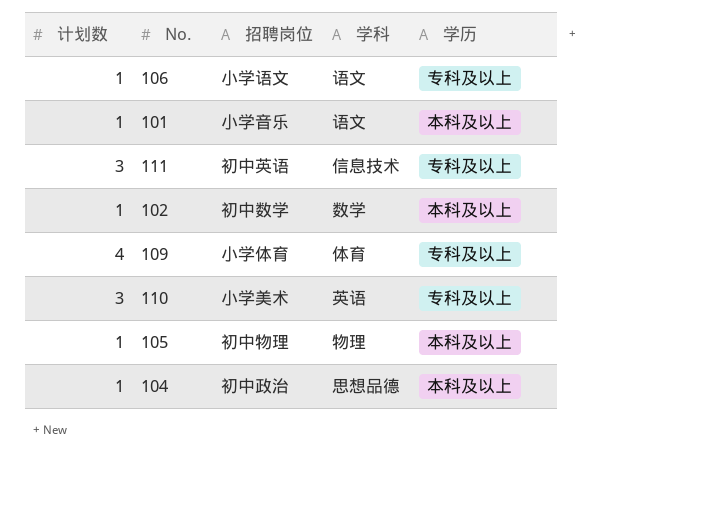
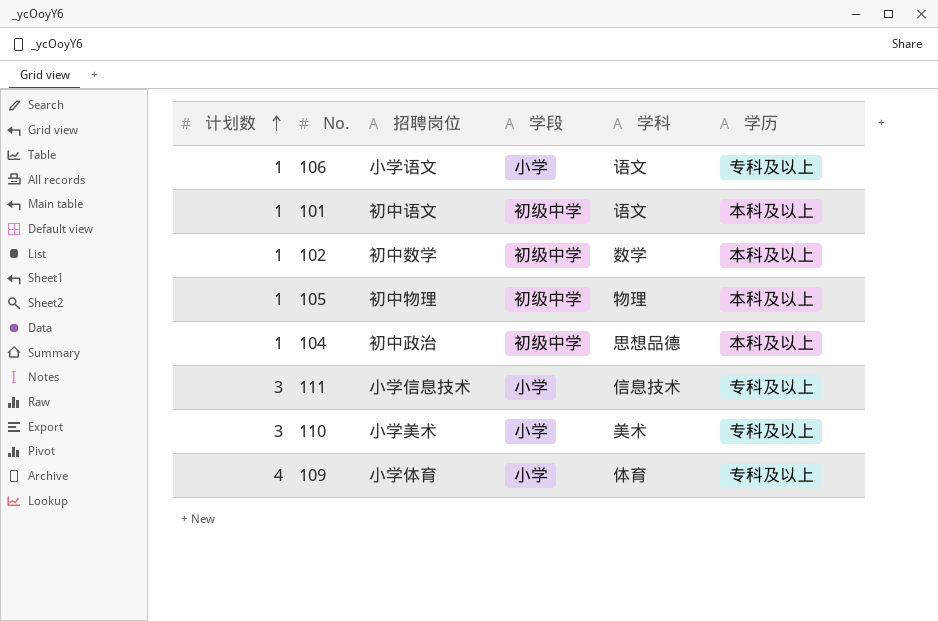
row order: none -> 计划数 ascending
column 学段 | position: none -> 4
101 | 招聘岗位: 小学音乐 -> 初中语文
111 | 招聘岗位: 初中英语 -> 小学信息技术
110 | 学科: 英语 -> 美术

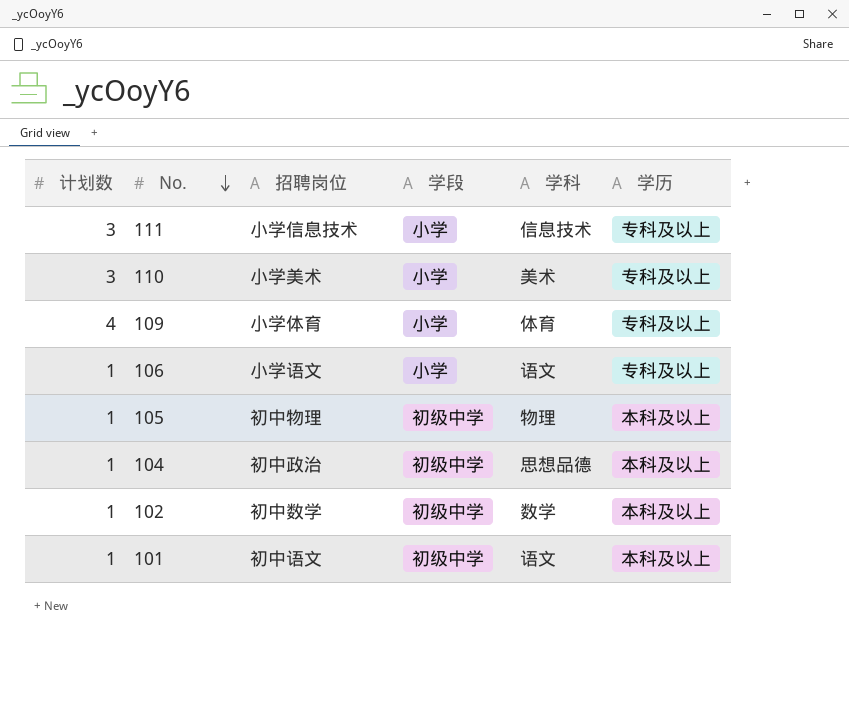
row order: 计划数 ascending -> No. descending

